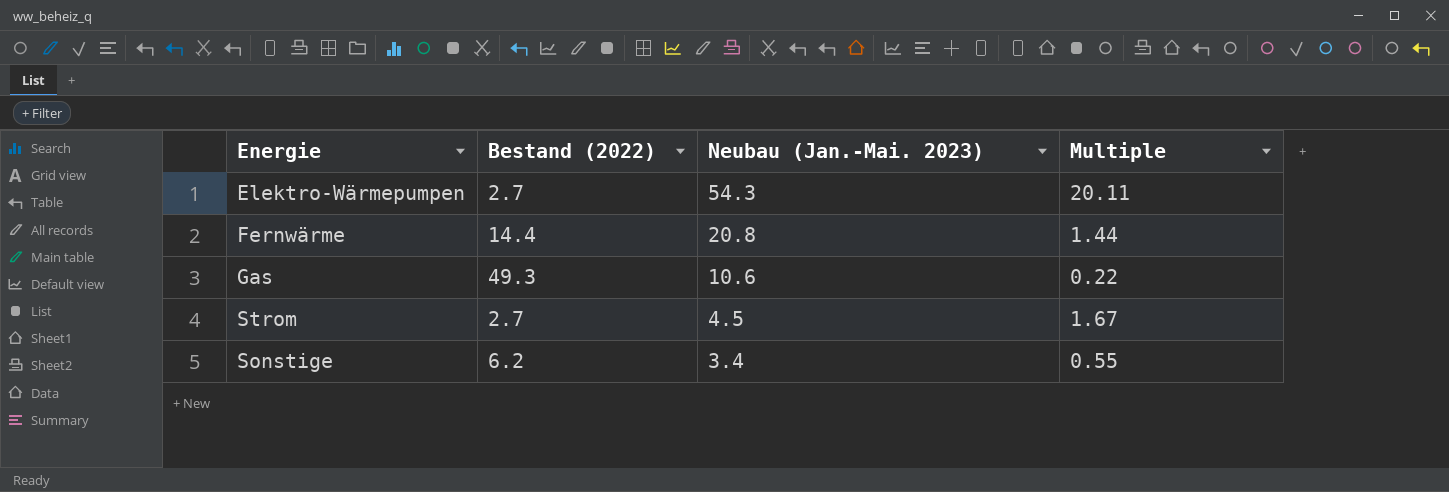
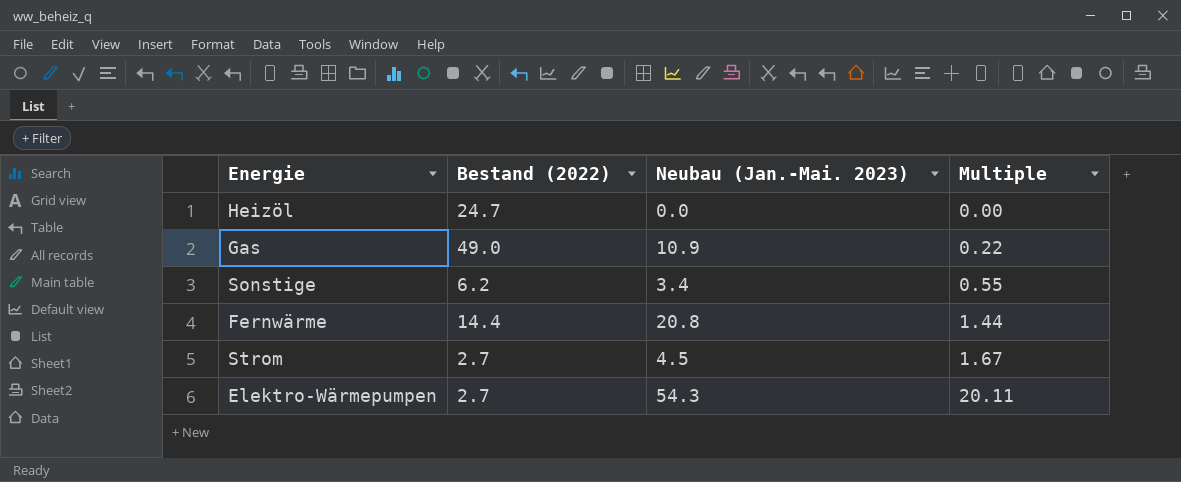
row order: Neubau (Jan.-Mai. 2023) descending -> Multiple ascending
row Heizöl: none -> 24.7 | 0.0 | 0.00
Gas | Bestand (2022): 49.3 -> 49.0
Gas | Neubau (Jan.-Mai. 2023): 10.6 -> 10.9

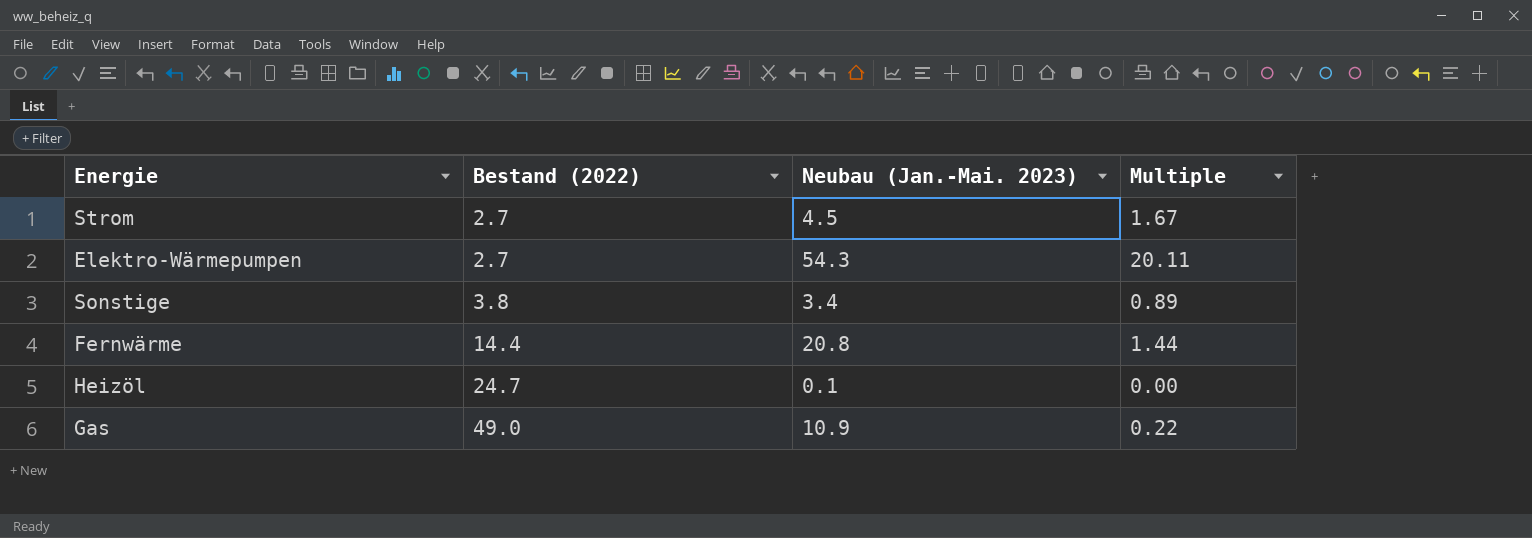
row order: Multiple ascending -> Bestand (2022) ascending
Sonstige | Bestand (2022): 6.2 -> 3.8
Sonstige | Multiple: 0.55 -> 0.89
Heizöl | Neubau (Jan.-Mai. 2023): 0.0 -> 0.1

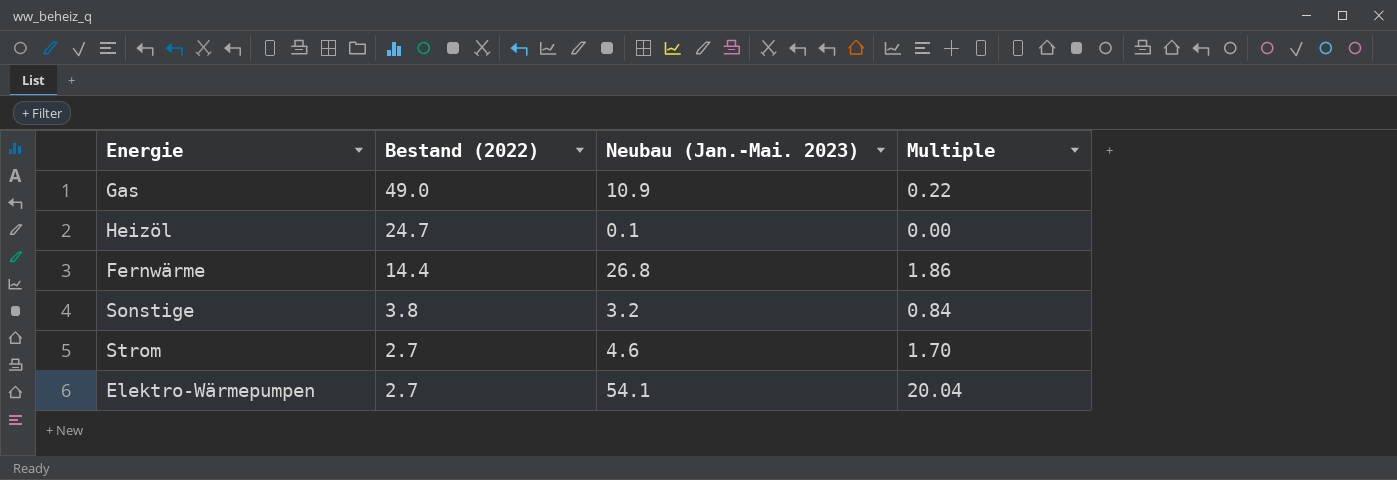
row order: Bestand (2022) ascending -> Bestand (2022) descending
Fernwärme | Neubau (Jan.-Mai. 2023): 20.8 -> 26.8
Fernwärme | Multiple: 1.44 -> 1.86
Sonstige | Neubau (Jan.-Mai. 2023): 3.4 -> 3.2
Sonstige | Multiple: 0.89 -> 0.84
Strom | Neubau (Jan.-Mai. 2023): 4.5 -> 4.6
Strom | Multiple: 1.67 -> 1.70
Elektro-Wärmepumpen | Neubau (Jan.-Mai. 2023): 54.3 -> 54.1
Elektro-Wärmepumpen | Multiple: 20.11 -> 20.04

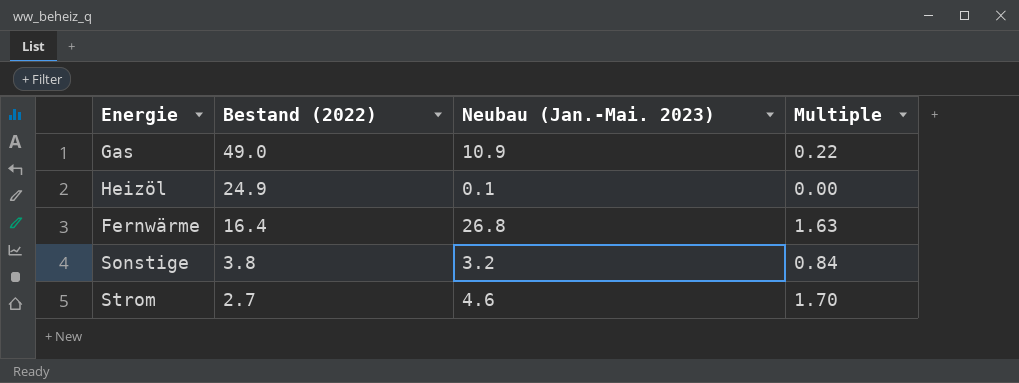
row Elektro-Wärmepumpen: 2.7 | 54.1 | 20.04 -> none
Heizöl | Bestand (2022): 24.7 -> 24.9
Fernwärme | Bestand (2022): 14.4 -> 16.4
Fernwärme | Multiple: 1.86 -> 1.63

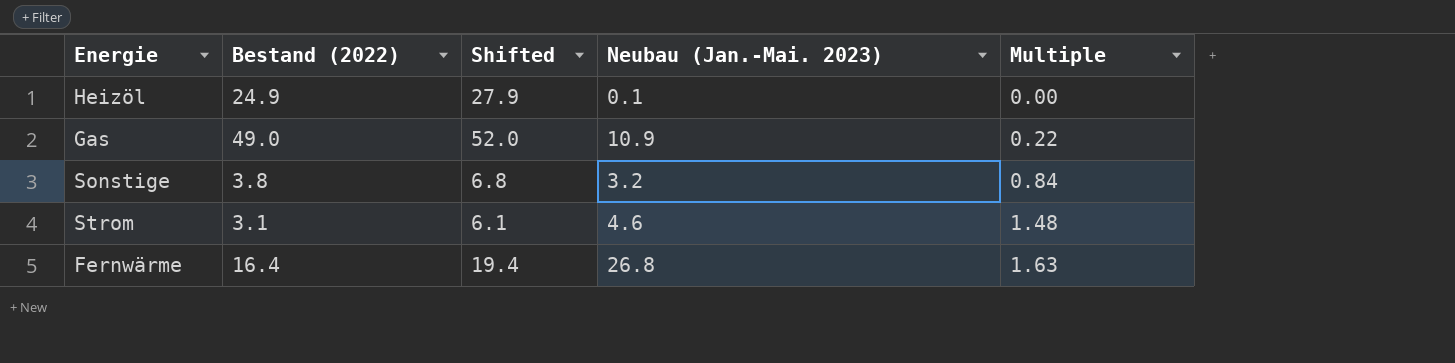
row order: Bestand (2022) descending -> Multiple ascending
column Shifted | formula: none -> [Bestand (2022)] + 3
Strom | Bestand (2022): 2.7 -> 3.1
Strom | Multiple: 1.70 -> 1.48

